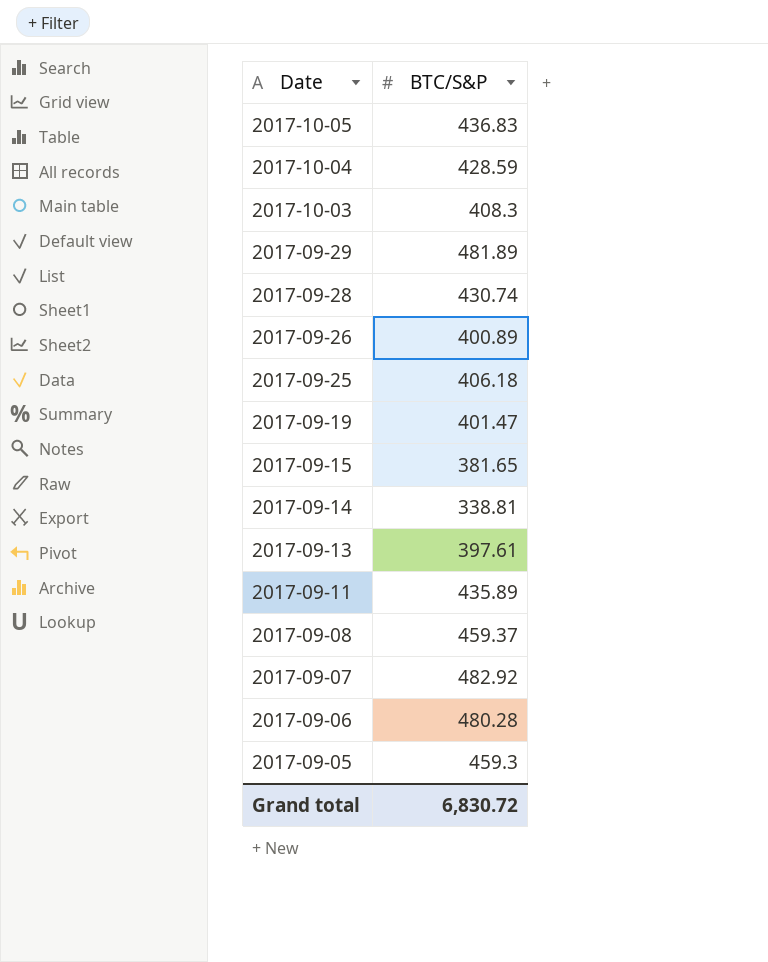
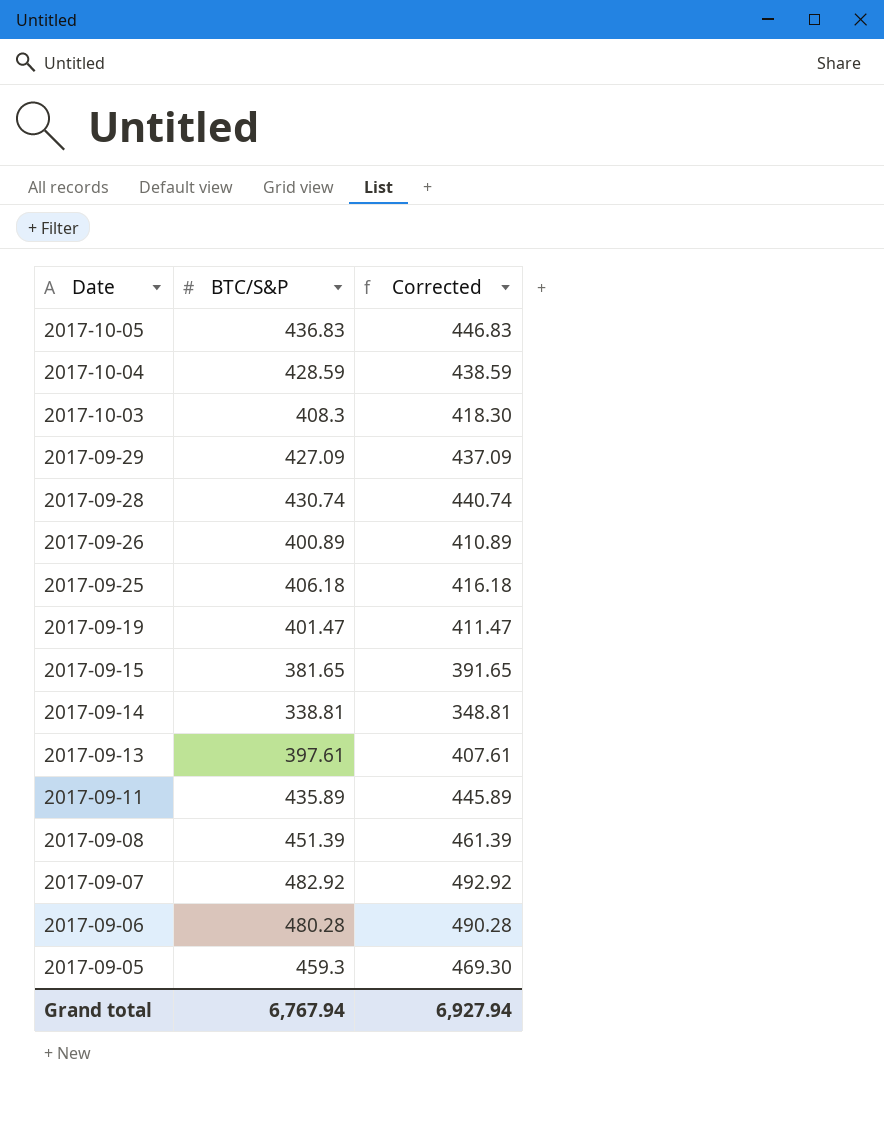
column Corrected | formula: none -> [BTC/S&P] + 10
2017-09-29 | BTC/S&P: 481.89 -> 427.09
2017-09-08 | BTC/S&P: 459.37 -> 451.39
Grand total | BTC/S&P: 6,830.72 -> 6,767.94

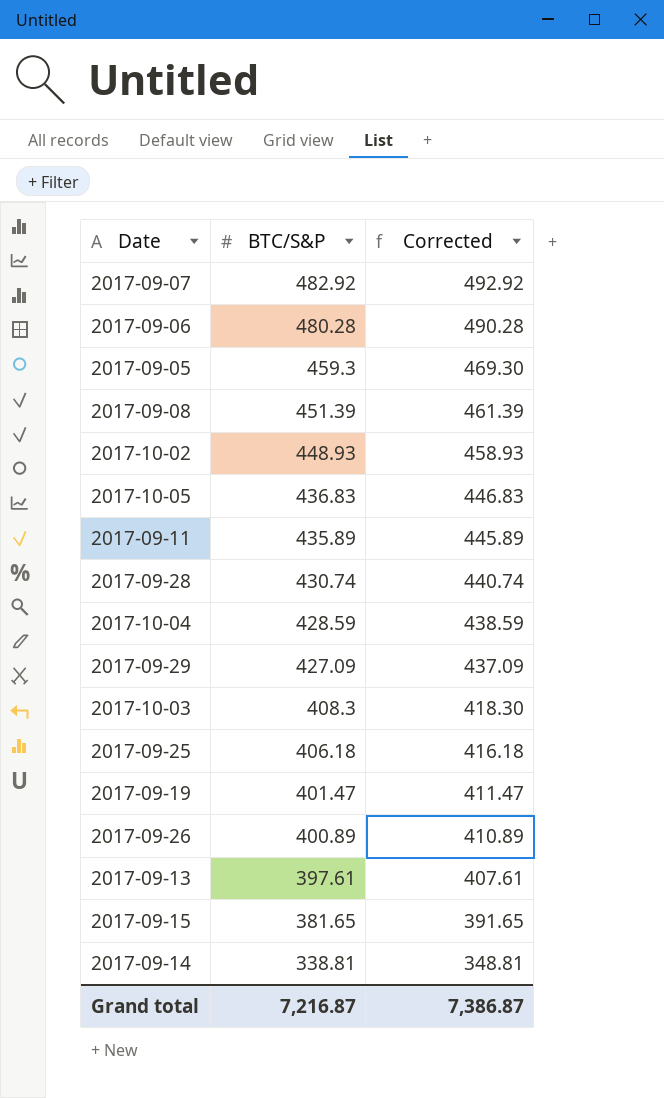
row order: Date descending -> BTC/S&P descending
row 2017-10-02: none -> 448.93 | 458.93
Grand total | BTC/S&P: 6,767.94 -> 7,216.87
Grand total | Corrected: 6,927.94 -> 7,386.87

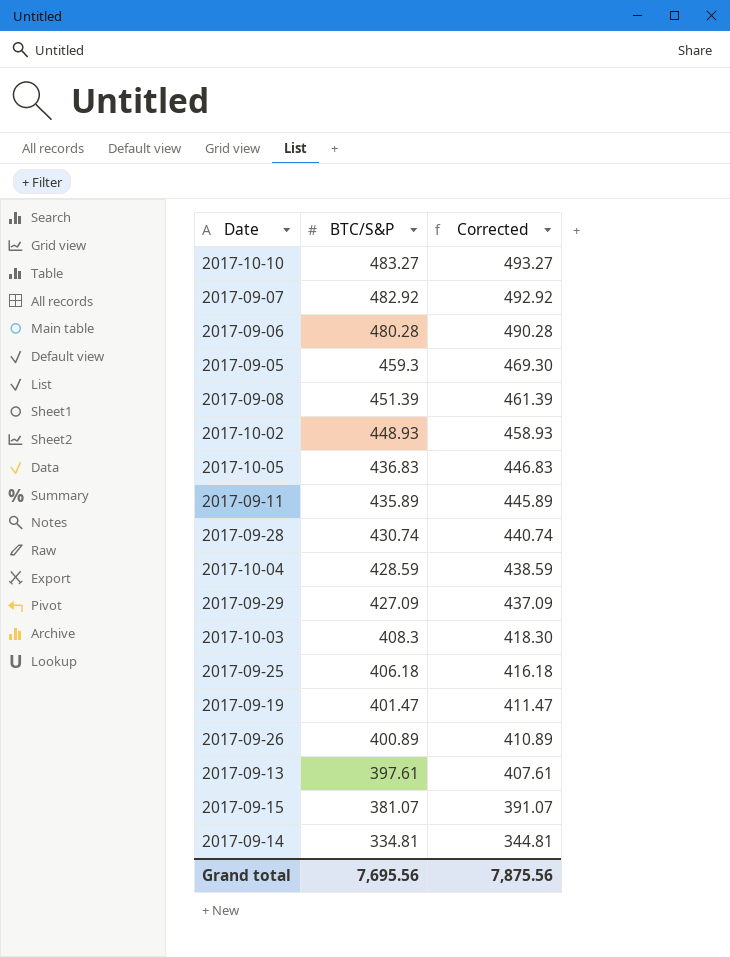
row 2017-10-10: none -> 483.27 | 493.27
2017-09-15 | BTC/S&P: 381.65 -> 381.07
2017-09-15 | Corrected: 391.65 -> 391.07
2017-09-14 | BTC/S&P: 338.81 -> 334.81
2017-09-14 | Corrected: 348.81 -> 344.81
Grand total | BTC/S&P: 7,216.87 -> 7,695.56
Grand total | Corrected: 7,386.87 -> 7,875.56

